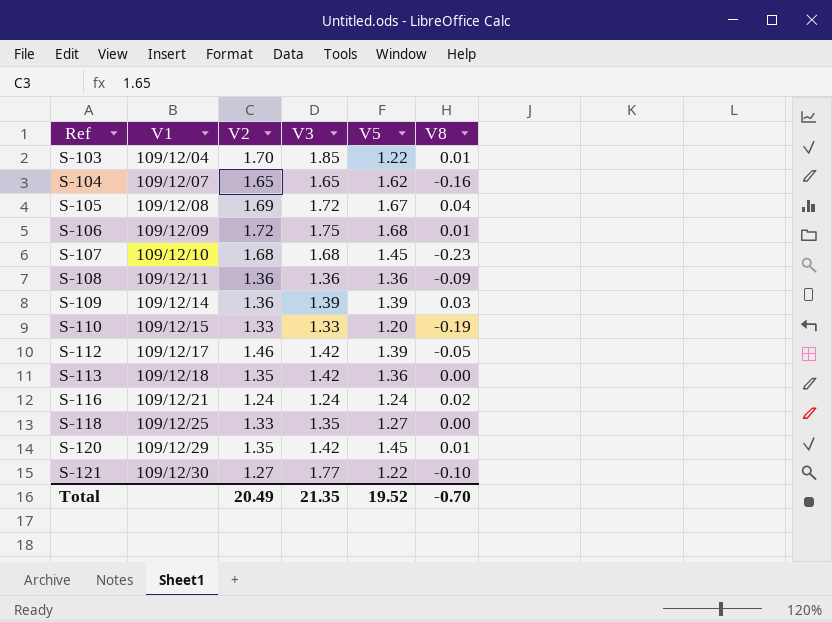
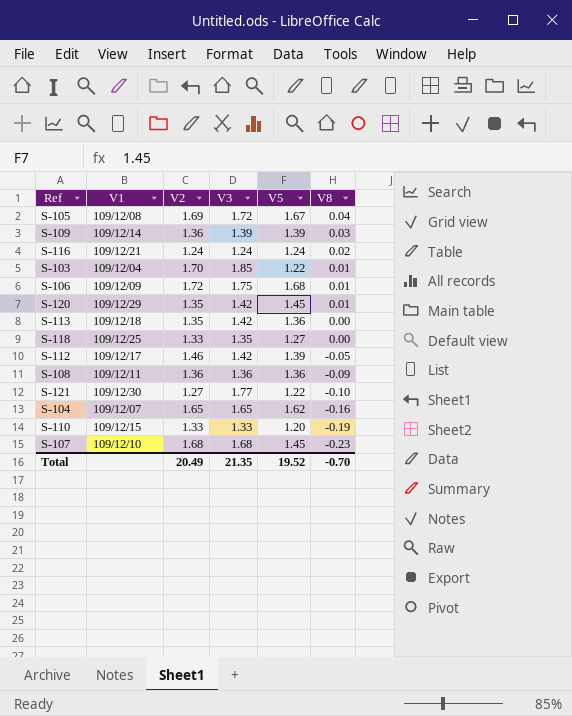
row order: Ref ascending -> V8 descending

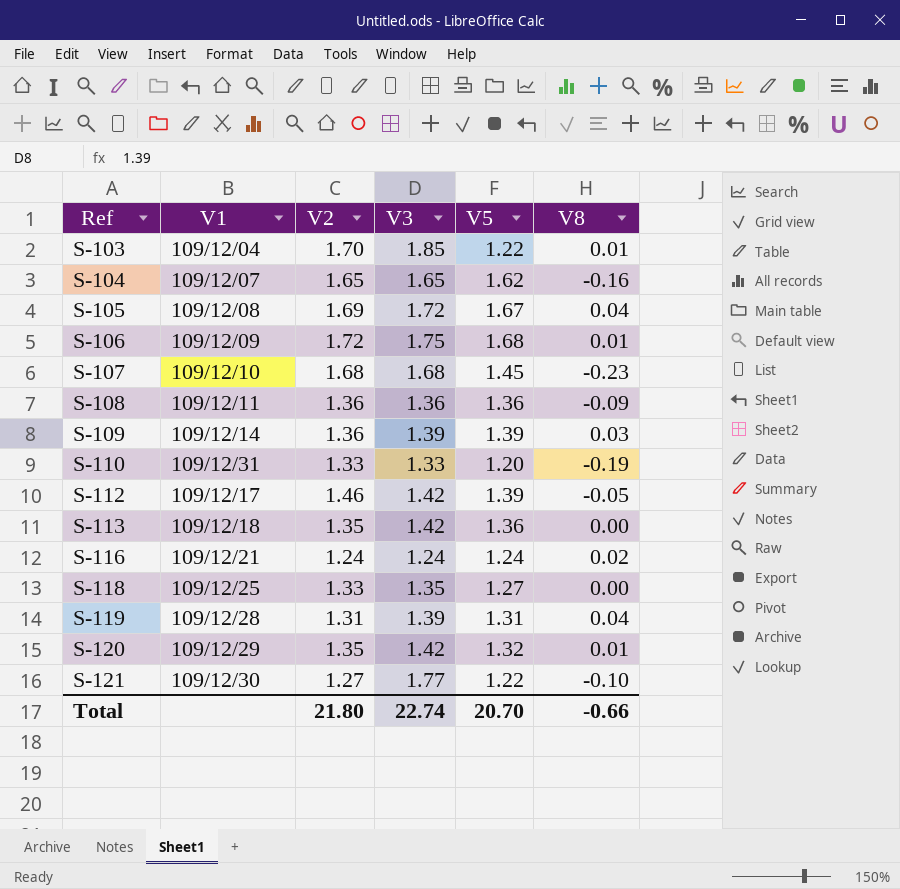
row order: V8 descending -> Ref ascending
S-110 | V1: 109/12/15 -> 109/12/31
row S-119: none -> 109/12/28 | 1.31 | 1.39 | 1.31 | 0.04
S-120 | V5: 1.45 -> 1.32
Total | V2: 20.49 -> 21.80
Total | V3: 21.35 -> 22.74
Total | V5: 19.52 -> 20.70
Total | V8: -0.70 -> -0.66

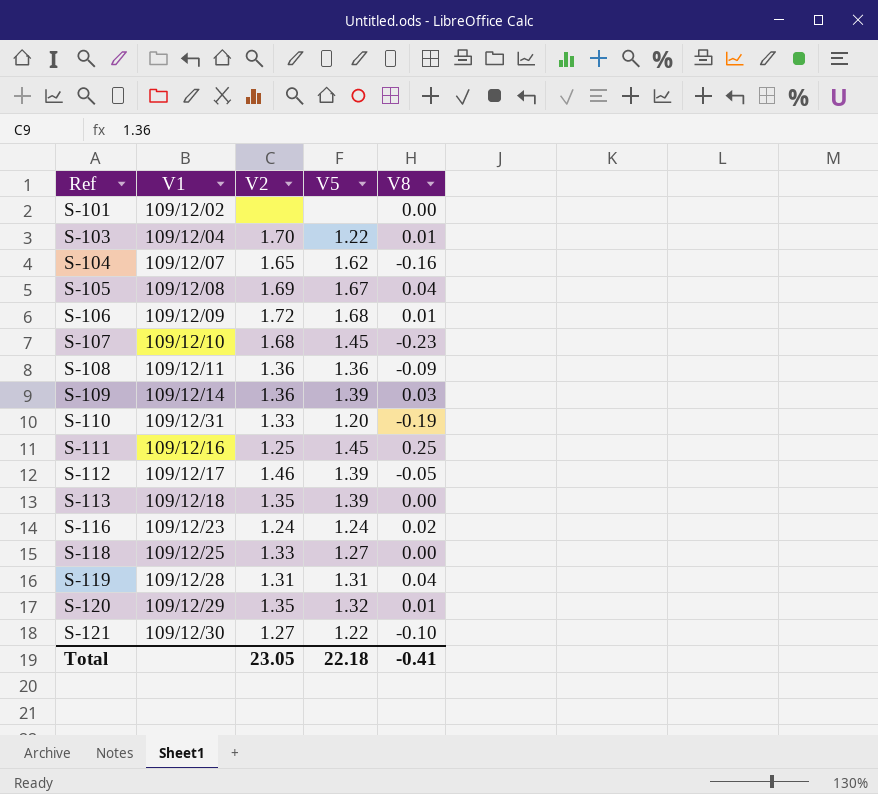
column V3 | position: 4 -> none
row S-101: none -> 109/12/02 | none | none | 0.00
row S-111: none -> 109/12/16 | 1.25 | 1.45 | 0.25
S-113 | V5: 1.36 -> 1.39
S-116 | V1: 109/12/21 -> 109/12/23
Total | V2: 21.80 -> 23.05
Total | V5: 20.70 -> 22.18
Total | V8: -0.66 -> -0.41

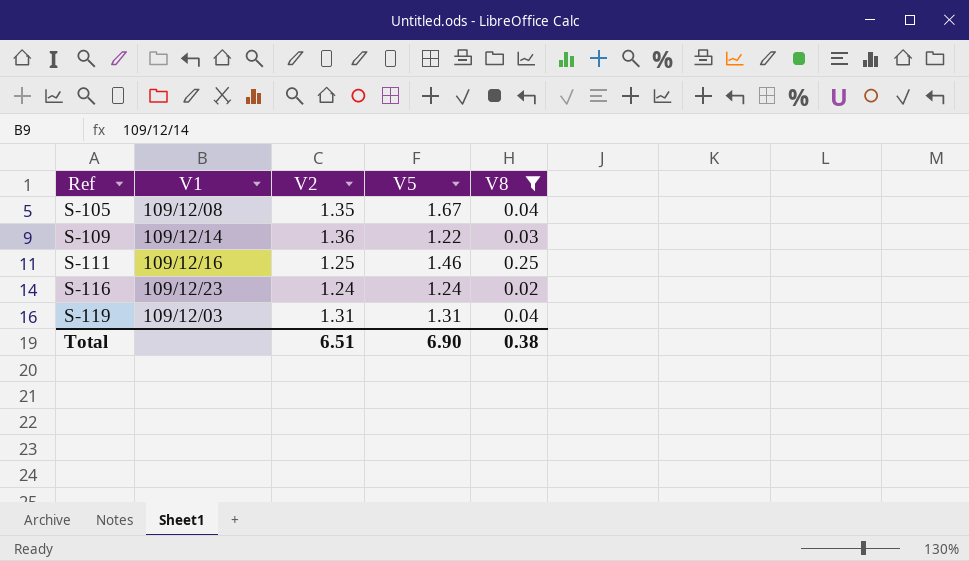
filter: none -> V8 >= 0.02
S-105 | V2: 1.69 -> 1.35
S-109 | V5: 1.39 -> 1.22
S-111 | V5: 1.45 -> 1.46
S-119 | V1: 109/12/28 -> 109/12/03
Total | V2: 23.05 -> 6.51
Total | V5: 22.18 -> 6.90
Total | V8: -0.41 -> 0.38

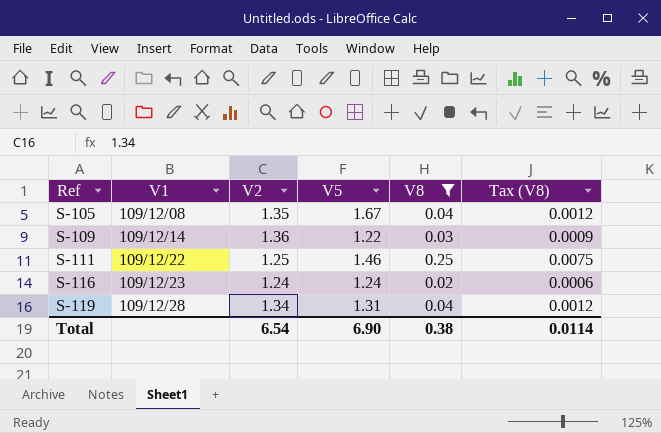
column Tax (V8) | formula: none -> [V8] * 0.03
S-111 | V1: 109/12/16 -> 109/12/22
S-119 | V1: 109/12/03 -> 109/12/28
S-119 | V2: 1.31 -> 1.34
Total | V2: 6.51 -> 6.54

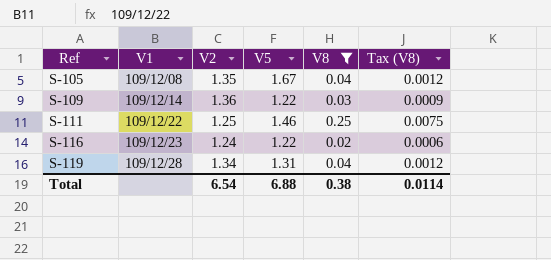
S-116 | V5: 1.24 -> 1.22
Total | V5: 6.90 -> 6.88

